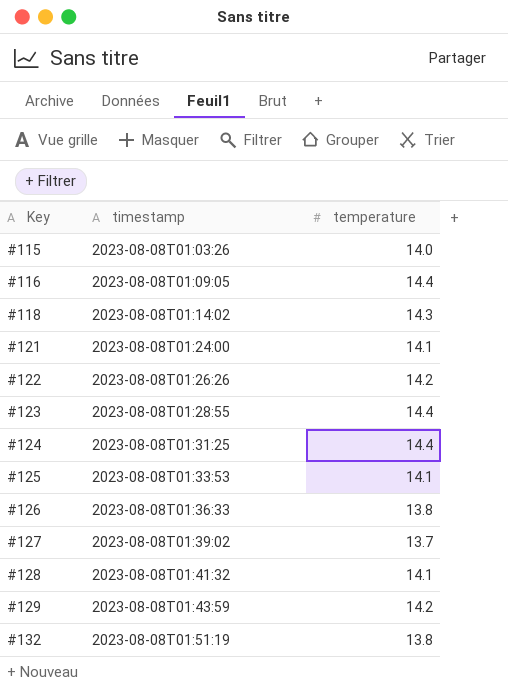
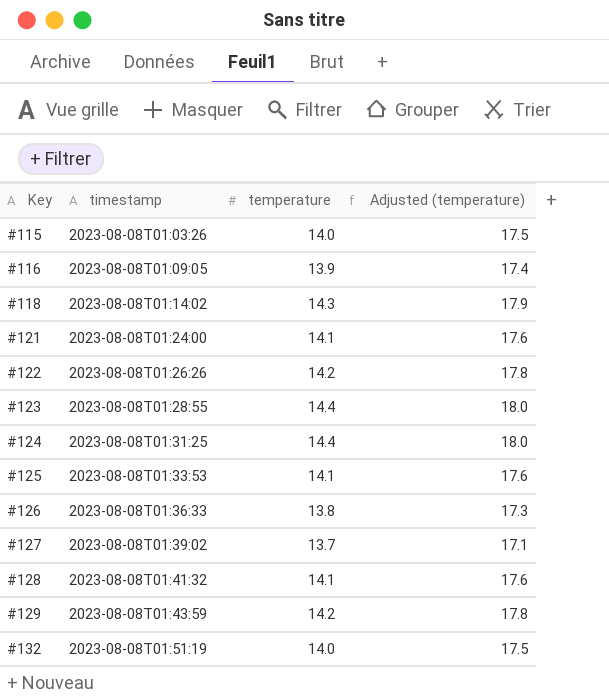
column Adjusted (temperature) | formula: none -> [temperature] * 1.25
#116 | temperature: 14.4 -> 13.9
#132 | temperature: 13.8 -> 14.0

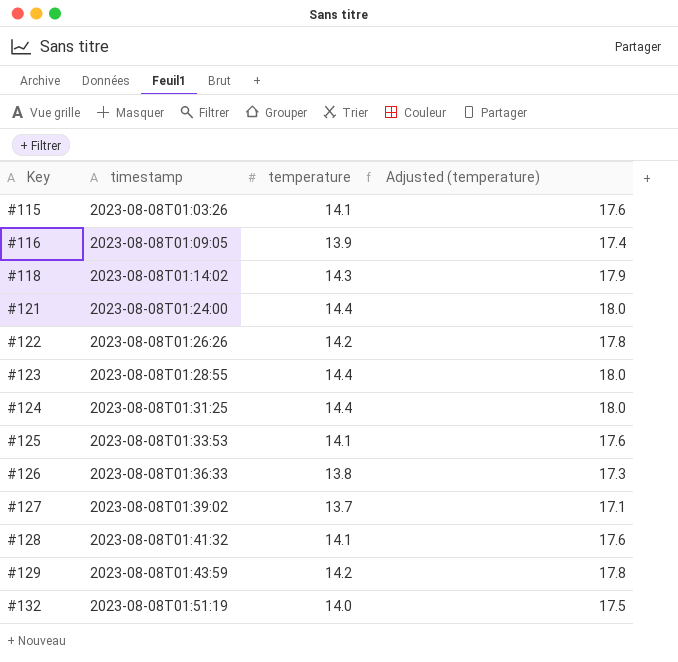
#115 | temperature: 14.0 -> 14.1
#115 | Adjusted (temperature): 17.5 -> 17.6
#121 | temperature: 14.1 -> 14.4
#121 | Adjusted (temperature): 17.6 -> 18.0

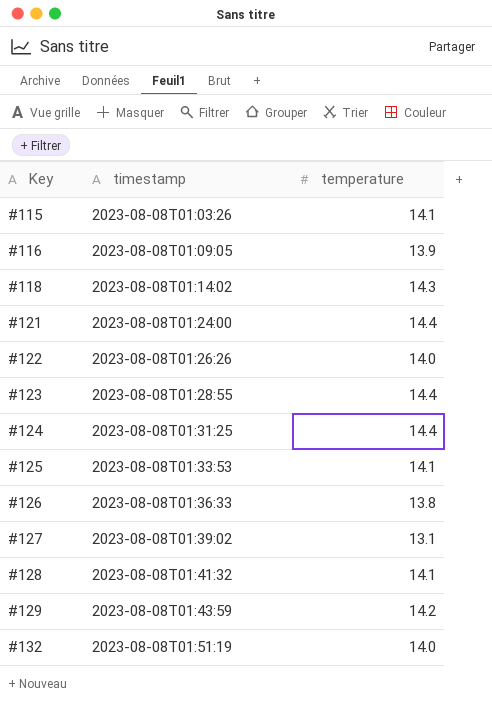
column Adjusted (temperature) | formula: [temperature] * 1.25 -> none
#122 | temperature: 14.2 -> 14.0
#127 | temperature: 13.7 -> 13.1

